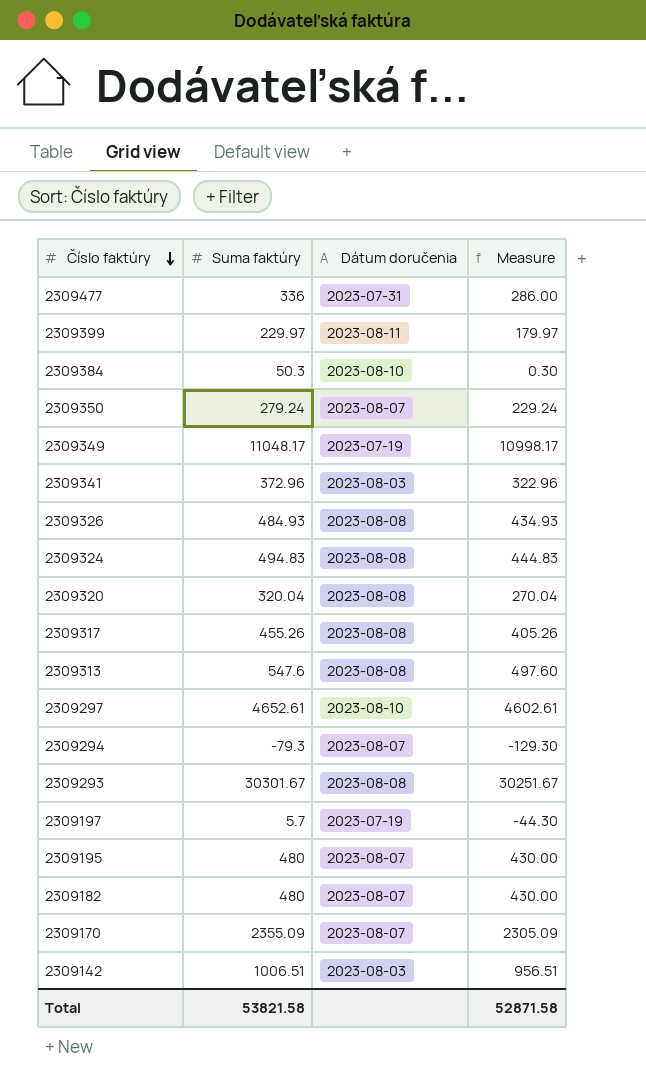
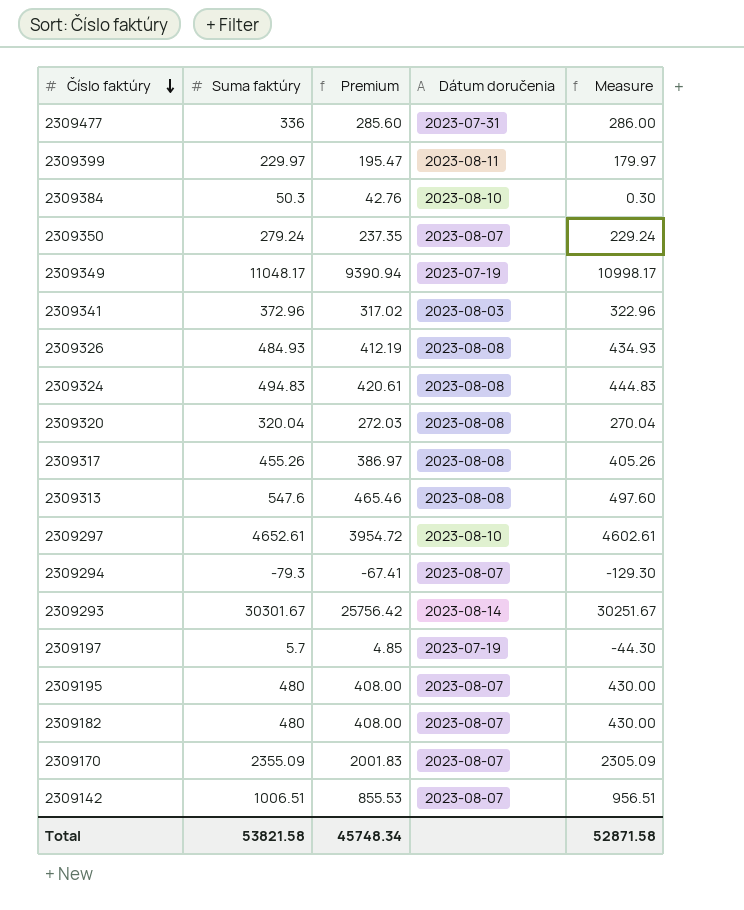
column Premium | formula: none -> [Suma faktúry] * 0.85
2309293 | Dátum doručenia: 2023-08-08 -> 2023-08-14
2309142 | Dátum doručenia: 2023-08-03 -> 2023-08-07

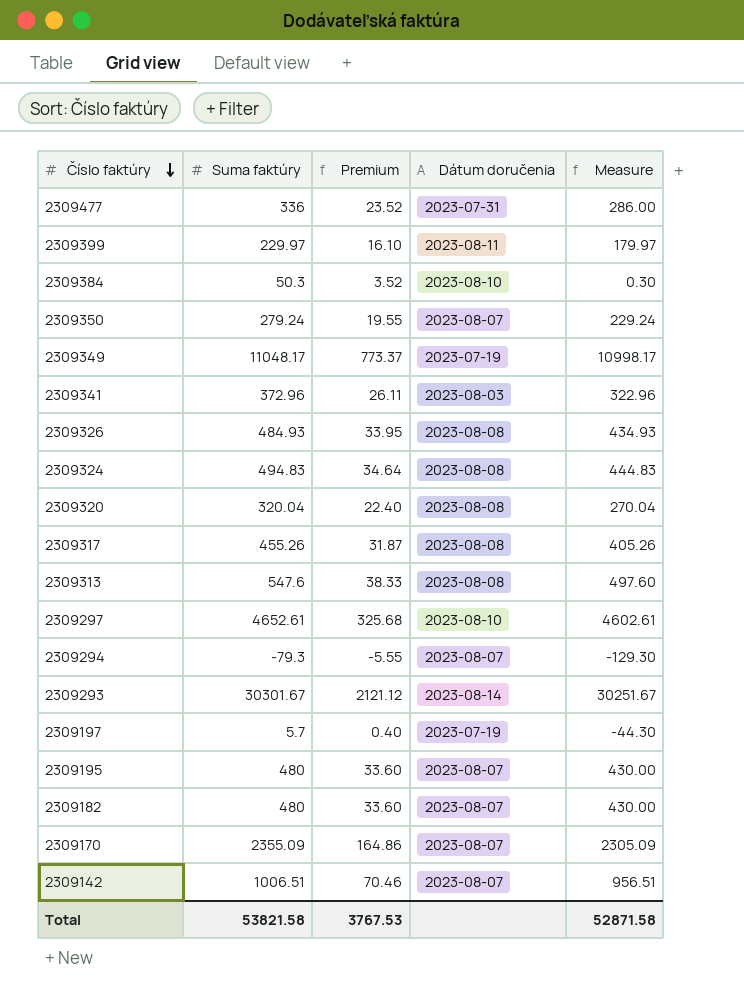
column Premium | formula: [Suma faktúry] * 0.85 -> [Suma faktúry] * 0.07
Total | Premium: 45748.34 -> 3767.53

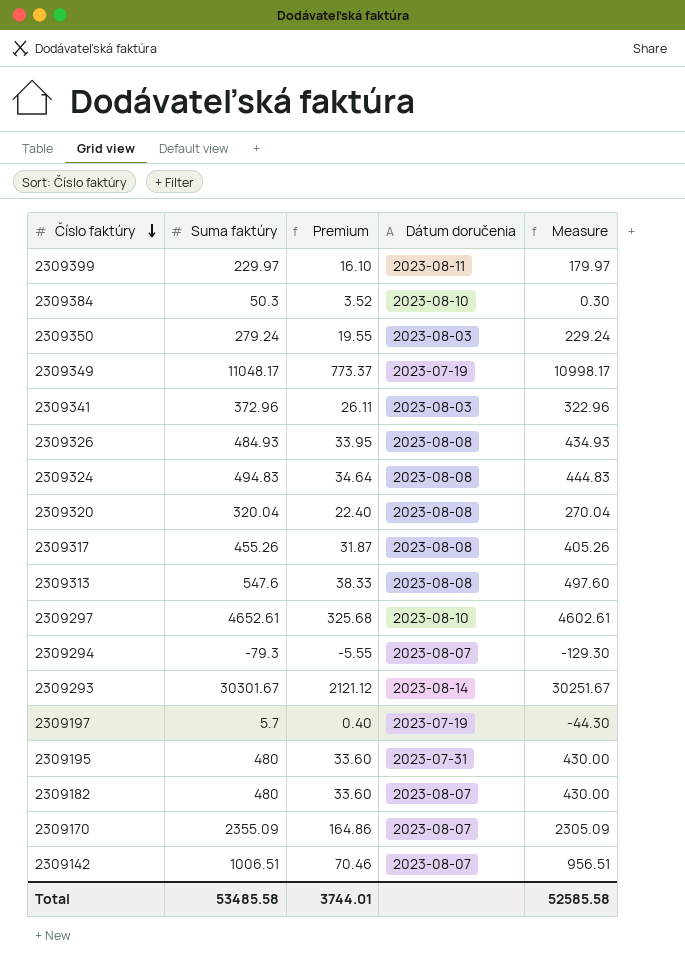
row 2309477: 336 | 23.52 | 2023-07-31 | 286.00 -> none
2309350 | Dátum doručenia: 2023-08-07 -> 2023-08-03
2309195 | Dátum doručenia: 2023-08-07 -> 2023-07-31
Total | Suma faktúry: 53821.58 -> 53485.58
Total | Premium: 3767.53 -> 3744.01
Total | Measure: 52871.58 -> 52585.58

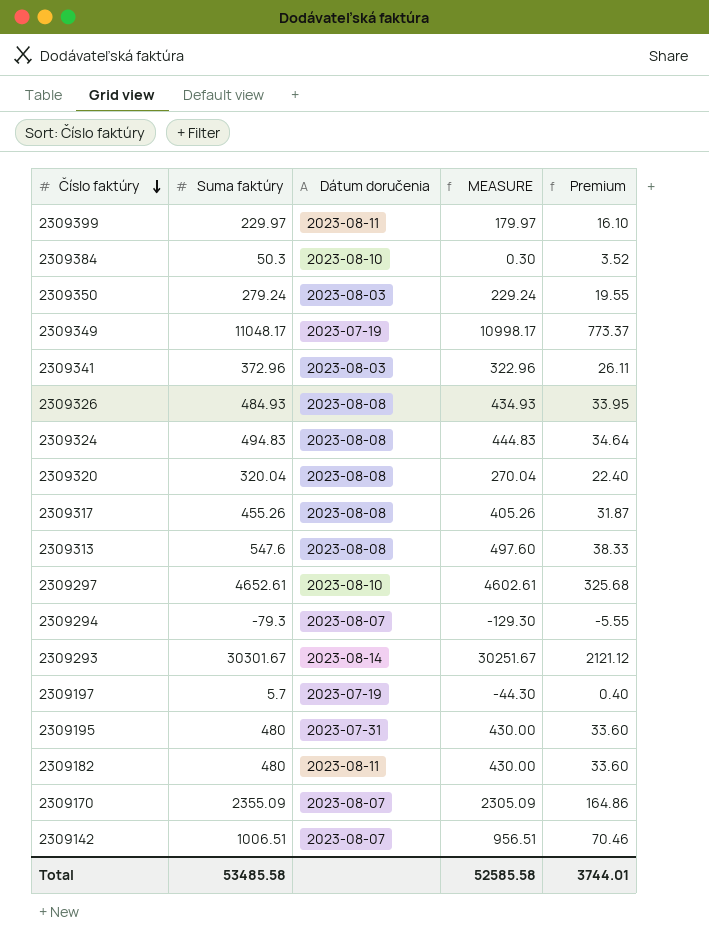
column name: Measure -> MEASURE
column Premium | position: 3 -> 5
2309182 | Dátum doručenia: 2023-08-07 -> 2023-08-11

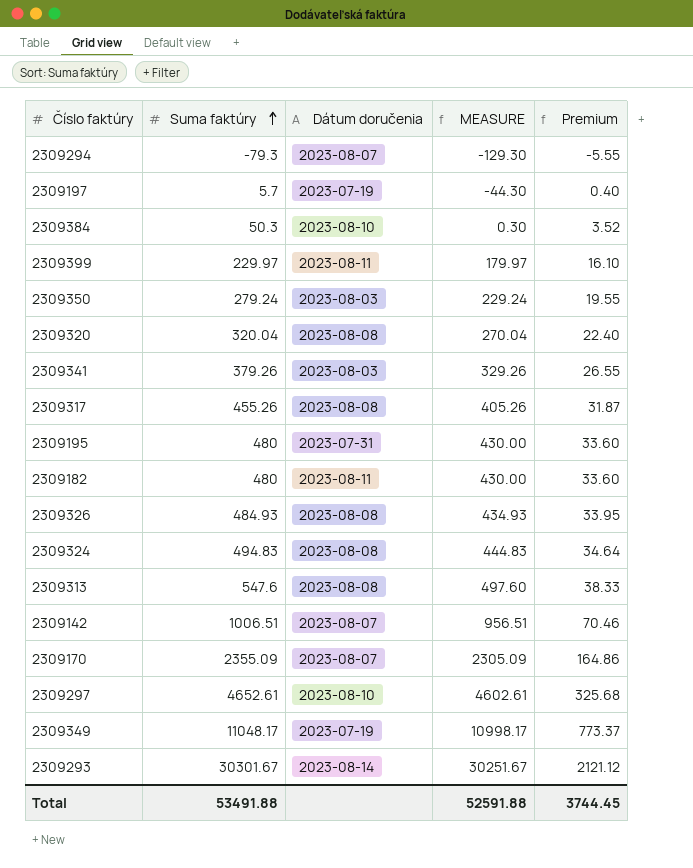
row order: Číslo faktúry descending -> Suma faktúry ascending
2309341 | Suma faktúry: 372.96 -> 379.26
2309341 | MEASURE: 322.96 -> 329.26
2309341 | Premium: 26.11 -> 26.55
Total | Suma faktúry: 53485.58 -> 53491.88
Total | MEASURE: 52585.58 -> 52591.88
Total | Premium: 3744.01 -> 3744.45

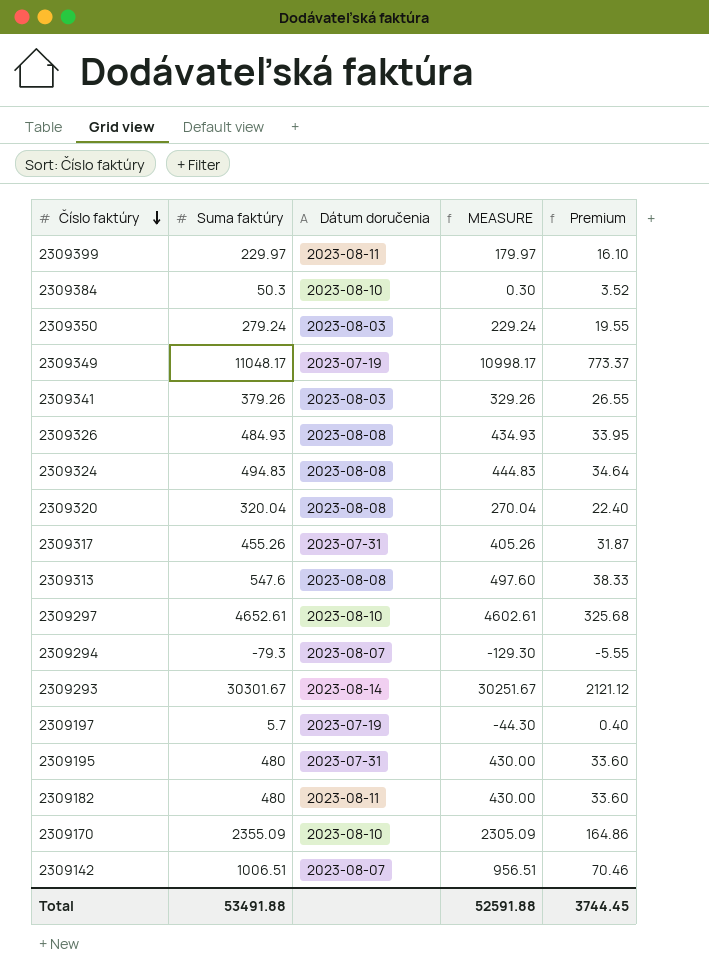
row order: Suma faktúry ascending -> Číslo faktúry descending
2309317 | Dátum doručenia: 2023-08-08 -> 2023-07-31
2309170 | Dátum doručenia: 2023-08-07 -> 2023-08-10

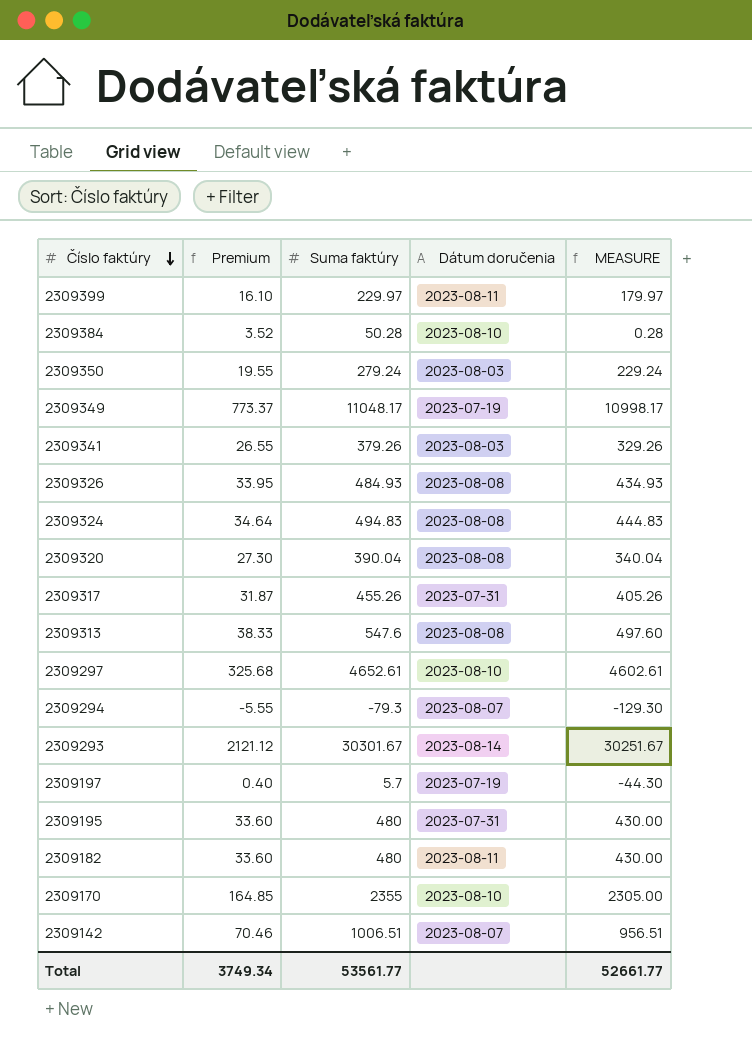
column Premium | position: 5 -> 2
2309384 | Suma faktúry: 50.3 -> 50.28
2309384 | MEASURE: 0.30 -> 0.28
2309320 | Premium: 22.40 -> 27.30
2309320 | Suma faktúry: 320.04 -> 390.04
2309320 | MEASURE: 270.04 -> 340.04
2309170 | Premium: 164.86 -> 164.85
2309170 | Suma faktúry: 2355.09 -> 2355
2309170 | MEASURE: 2305.09 -> 2305.00
Total | Premium: 3744.45 -> 3749.34
Total | Suma faktúry: 53491.88 -> 53561.77
Total | MEASURE: 52591.88 -> 52661.77

